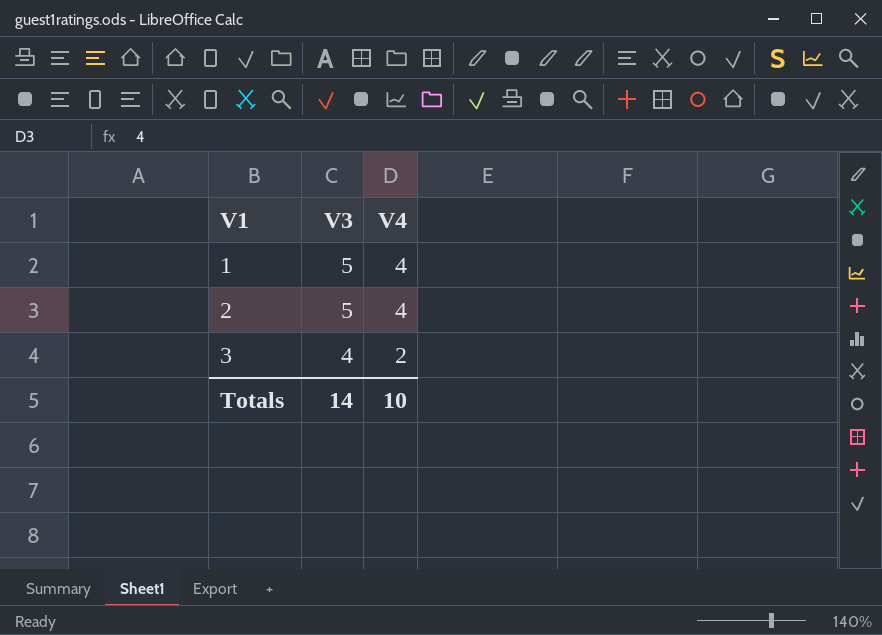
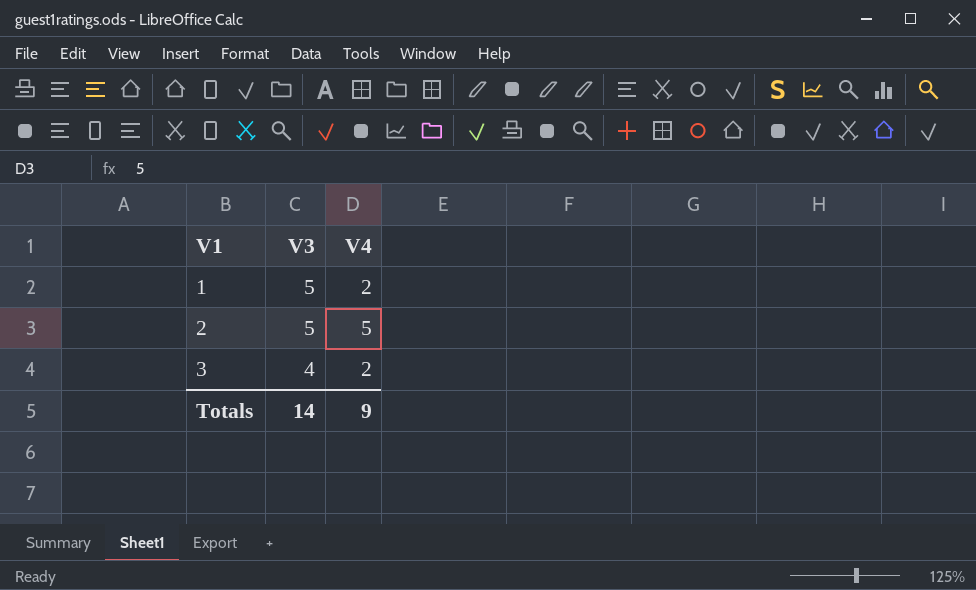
1 | V4: 4 -> 2
2 | V4: 4 -> 5
Totals | V4: 10 -> 9

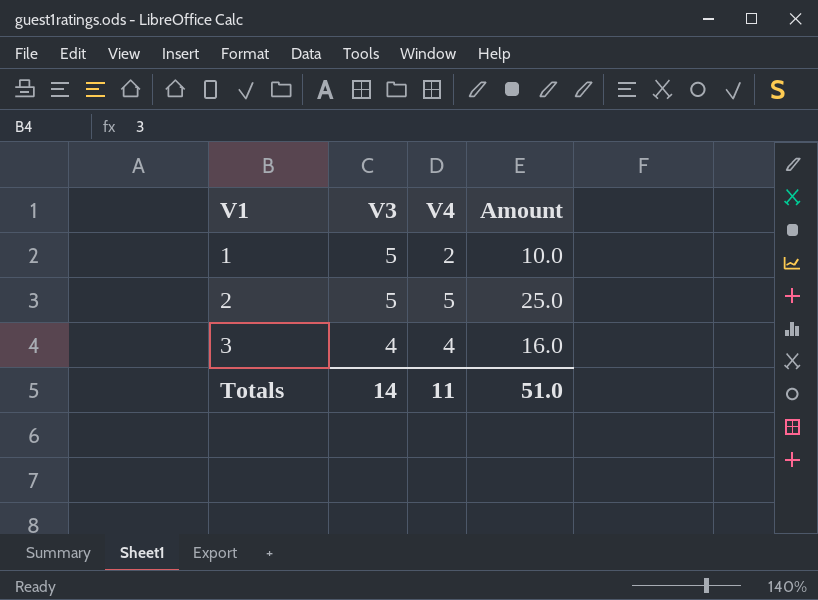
column Amount | formula: none -> [V3] * [V4]
3 | V4: 2 -> 4
Totals | V4: 9 -> 11

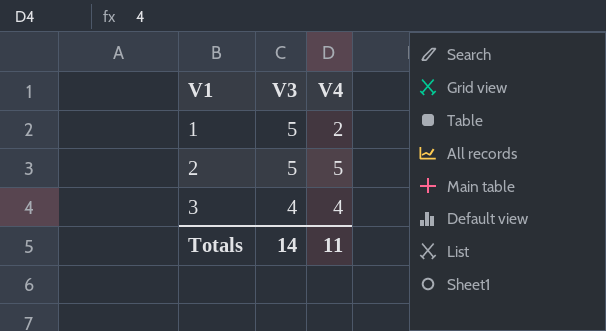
column Amount | formula: [V3] * [V4] -> none

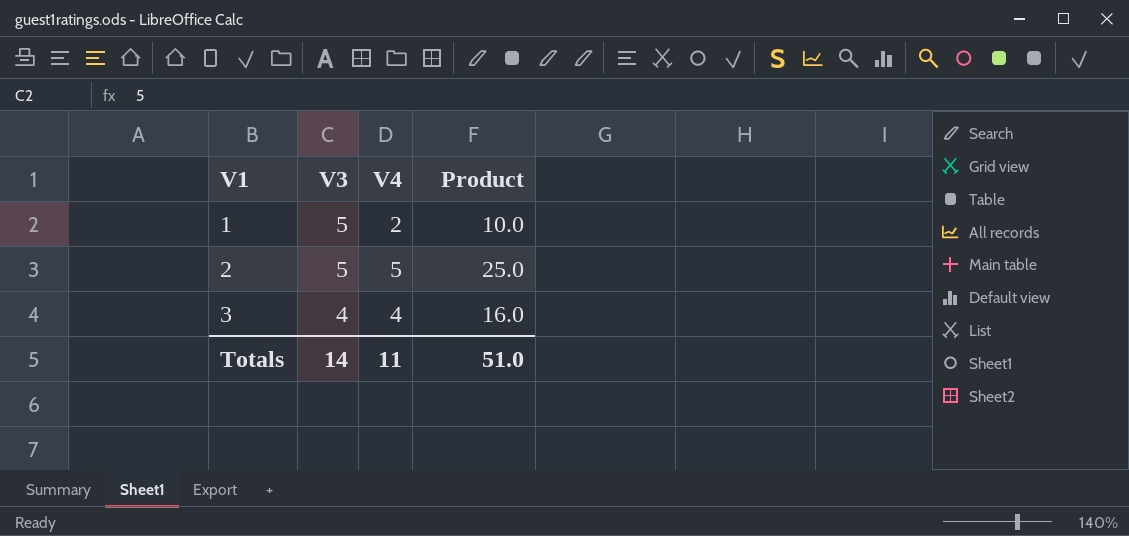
column Product | formula: none -> [V3] * [V4]

